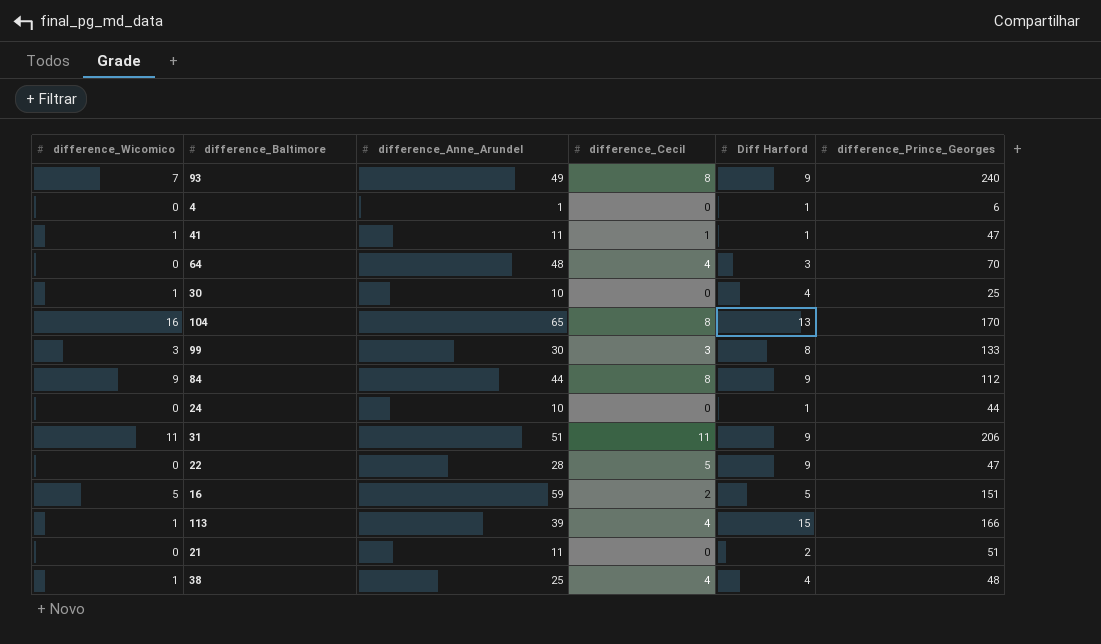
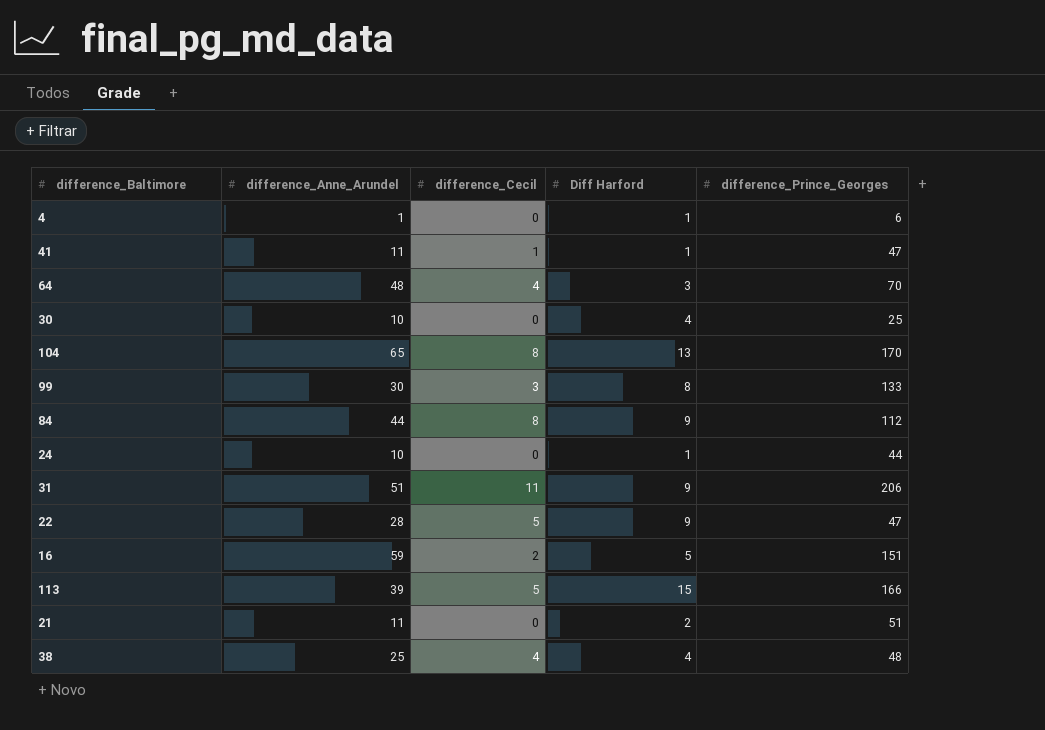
column difference_Wicomico | position: 1 -> none
row 93: 7 | 49 | 8 | 9 | 240 -> none
113 | difference_Cecil: 4 -> 5

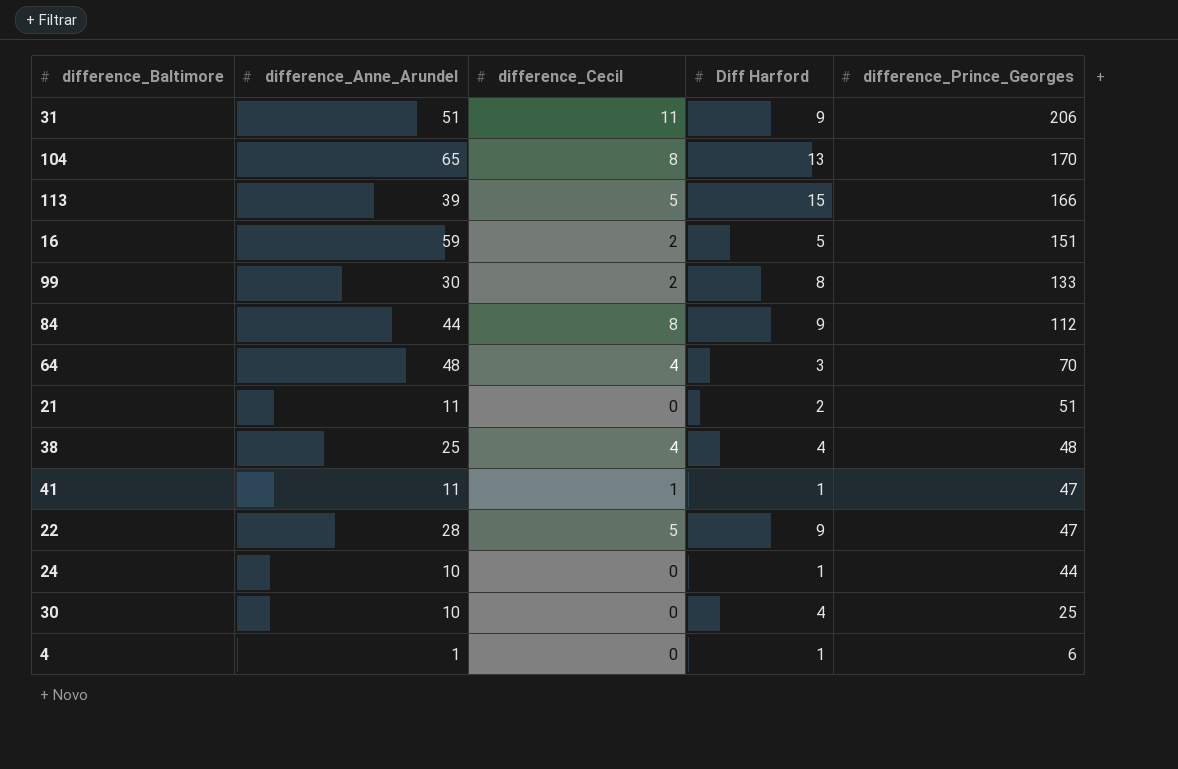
row order: none -> difference_Prince_Georges descending
99 | difference_Cecil: 3 -> 2

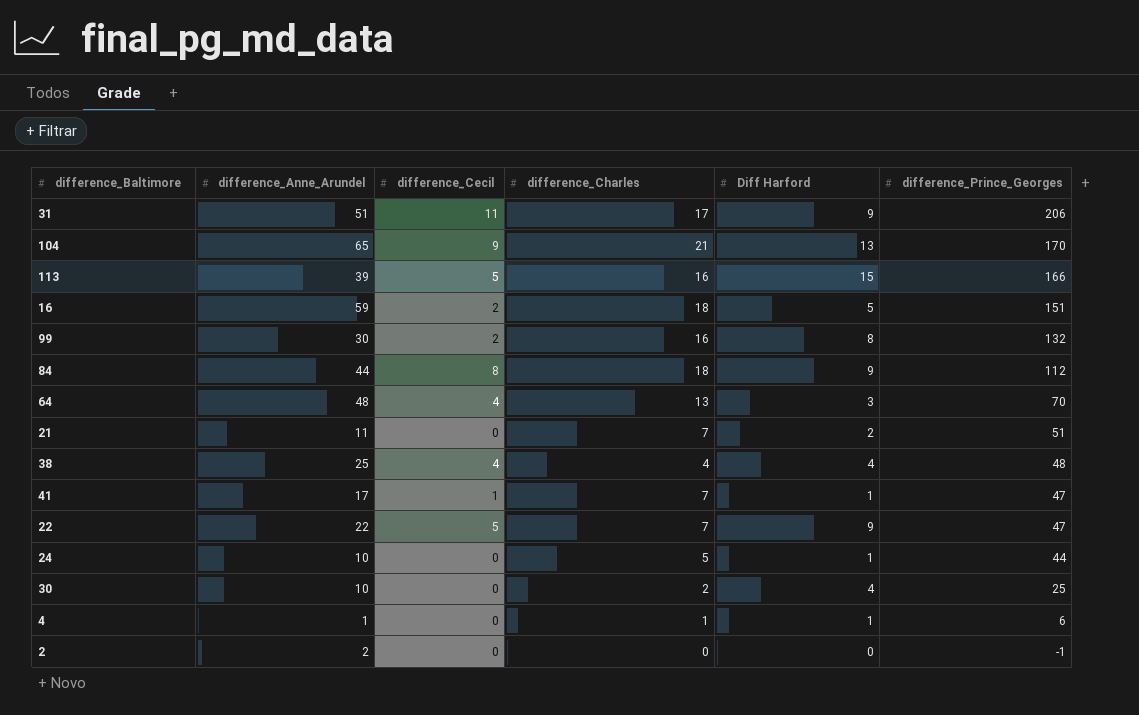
column difference_Charles | position: none -> 4
104 | difference_Cecil: 8 -> 9
99 | difference_Prince_Georges: 133 -> 132
41 | difference_Anne_Arundel: 11 -> 17
22 | difference_Anne_Arundel: 28 -> 22
row 2: none -> 2 | 0 | 0 | 0 | -1

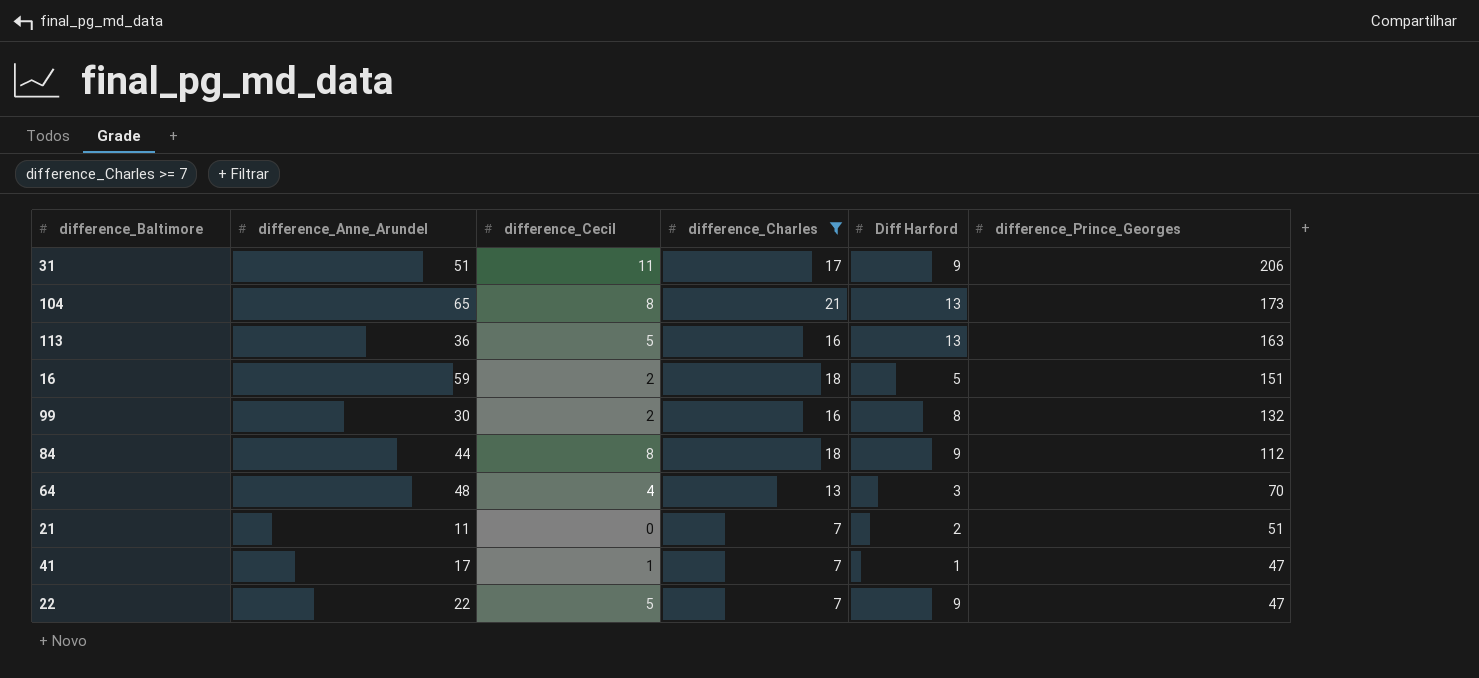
filter: none -> difference_Charles >= 7
104 | difference_Cecil: 9 -> 8
104 | difference_Prince_Georges: 170 -> 173
113 | difference_Anne_Arundel: 39 -> 36
113 | Diff Harford: 15 -> 13
113 | difference_Prince_Georges: 166 -> 163

